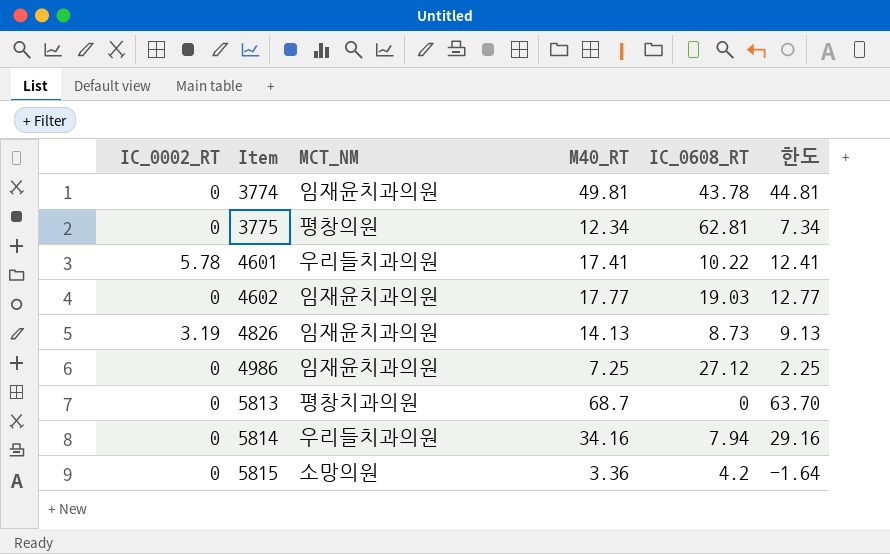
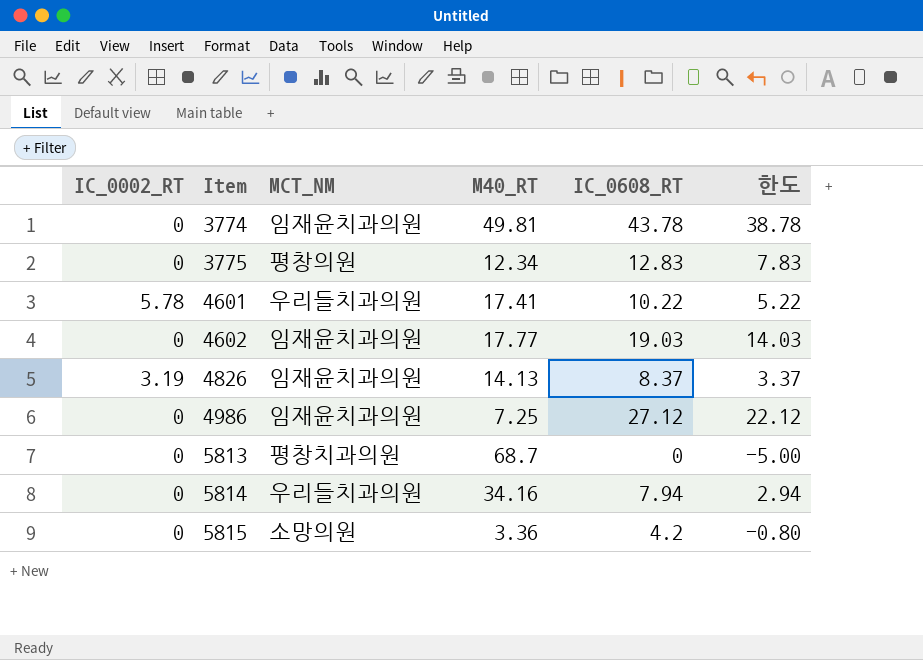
column 한도 | formula: [M40_RT] - 5 -> [IC_0608_RT] - 5
3775 | IC_0608_RT: 62.81 -> 12.83
4826 | IC_0608_RT: 8.73 -> 8.37

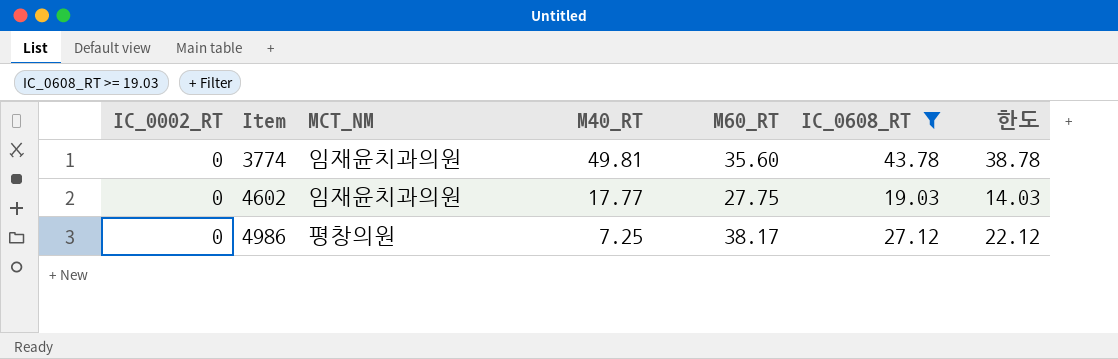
filter: none -> IC_0608_RT >= 19.03
column M60_RT | position: none -> 5
4986 | MCT_NM: 임재윤치과의원 -> 평창의원

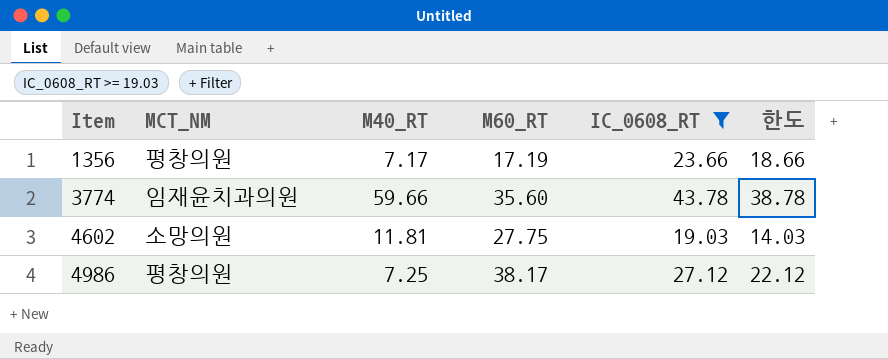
column IC_0002_RT | position: 1 -> none
row 1356: none -> 평창의원 | 7.17 | 17.19 | 23.66 | 18.66
3774 | M40_RT: 49.81 -> 59.66
4602 | MCT_NM: 임재윤치과의원 -> 소망의원
4602 | M40_RT: 17.77 -> 11.81

